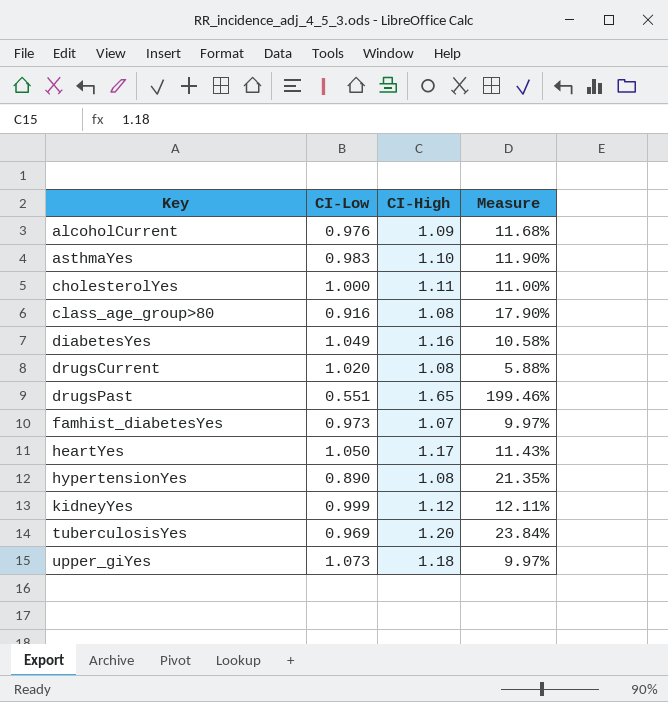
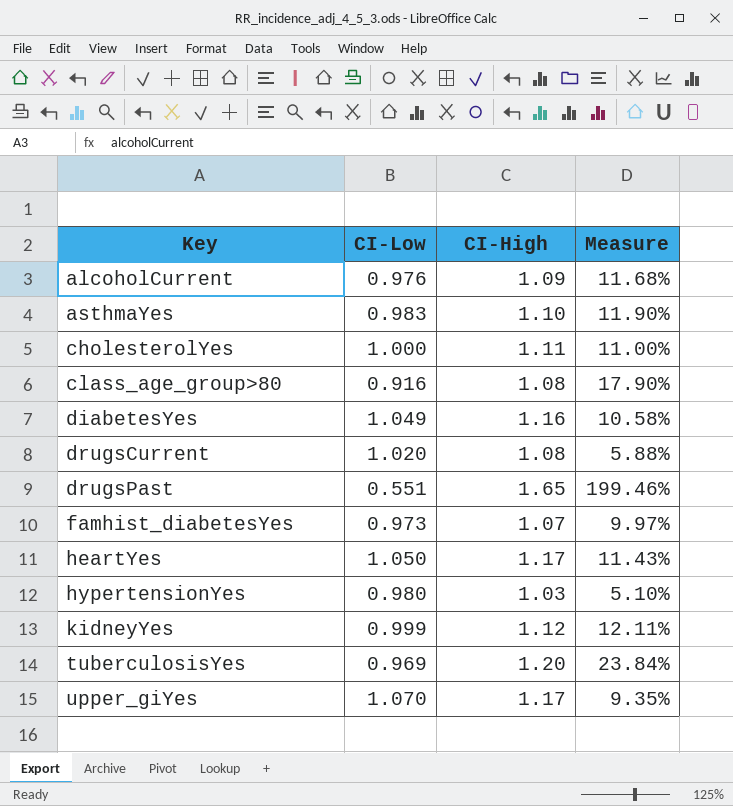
hypertensionYes | CI-Low: 0.890 -> 0.980
hypertensionYes | CI-High: 1.08 -> 1.03
hypertensionYes | Measure: 21.35% -> 5.10%
upper_giYes | CI-Low: 1.073 -> 1.070
upper_giYes | CI-High: 1.18 -> 1.17
upper_giYes | Measure: 9.97% -> 9.35%

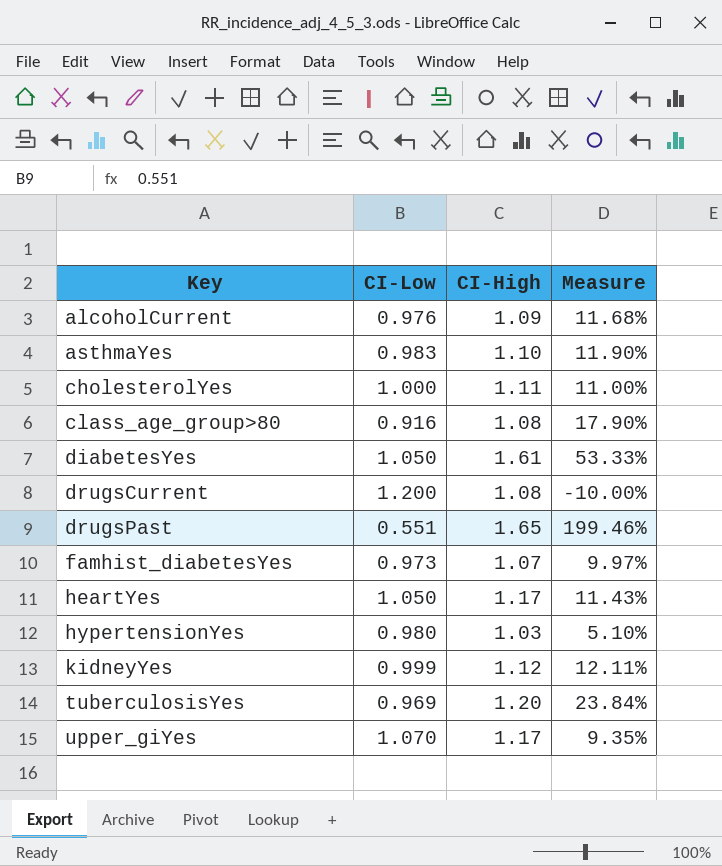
diabetesYes | CI-Low: 1.049 -> 1.050
diabetesYes | CI-High: 1.16 -> 1.61
diabetesYes | Measure: 10.58% -> 53.33%
drugsCurrent | CI-Low: 1.020 -> 1.200
drugsCurrent | Measure: 5.88% -> -10.00%

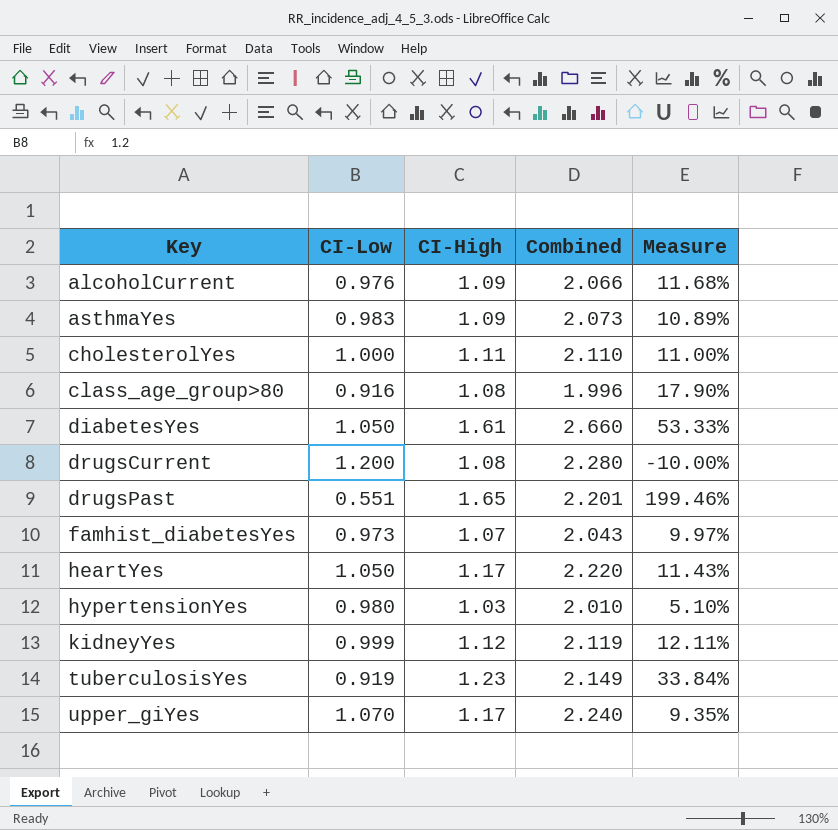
column Combined | formula: none -> [CI-Low] + [CI-High]
asthmaYes | CI-High: 1.10 -> 1.09
asthmaYes | Measure: 11.90% -> 10.89%
tuberculosisYes | CI-Low: 0.969 -> 0.919
tuberculosisYes | CI-High: 1.20 -> 1.23
tuberculosisYes | Measure: 23.84% -> 33.84%

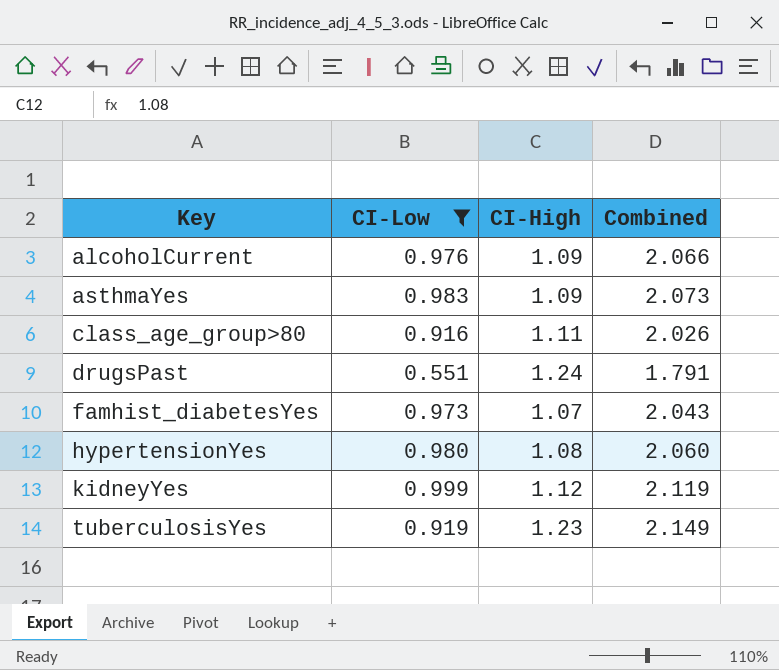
filter: none -> CI-Low <= 0.999
column Measure | formula: ([CI-High] - [CI-Low]) / [CI-Low] -> none
class_age_group>80 | CI-High: 1.08 -> 1.11
class_age_group>80 | Combined: 1.996 -> 2.026
drugsPast | CI-High: 1.65 -> 1.24
drugsPast | Combined: 2.201 -> 1.791
hypertensionYes | CI-High: 1.03 -> 1.08
hypertensionYes | Combined: 2.010 -> 2.060

